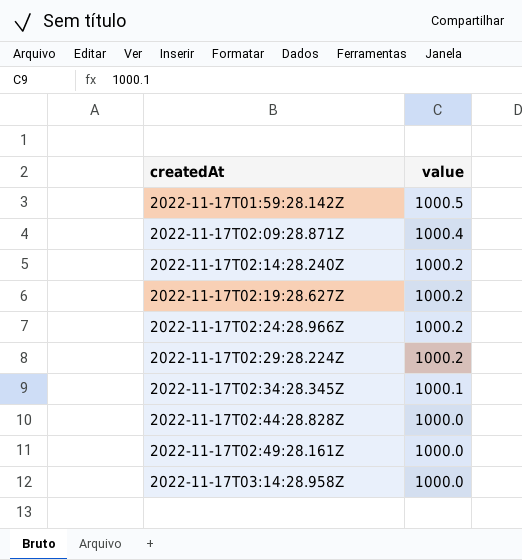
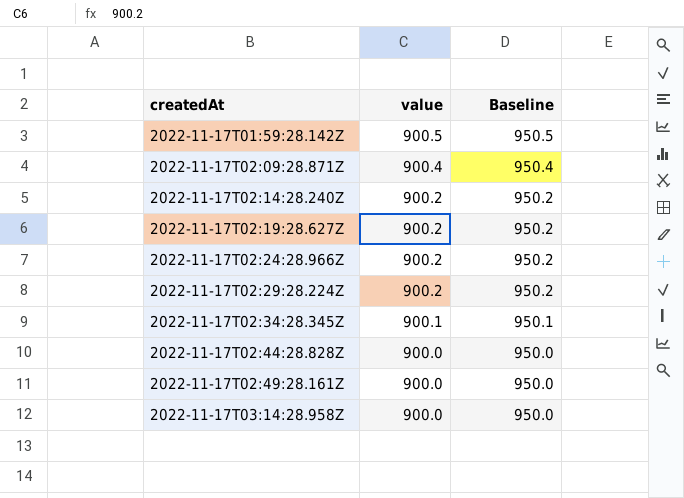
column Baseline | formula: none -> [value] + 50
2022-11-17T01:59:28.142Z | value: 1000.5 -> 900.5
2022-11-17T02:09:28.871Z | value: 1000.4 -> 900.4
2022-11-17T02:14:28.240Z | value: 1000.2 -> 900.2
2022-11-17T02:19:28.627Z | value: 1000.2 -> 900.2
2022-11-17T02:24:28.966Z | value: 1000.2 -> 900.2
2022-11-17T02:29:28.224Z | value: 1000.2 -> 900.2
2022-11-17T02:34:28.345Z | value: 1000.1 -> 900.1
2022-11-17T02:44:28.828Z | value: 1000.0 -> 900.0
2022-11-17T02:49:28.161Z | value: 1000.0 -> 900.0
2022-11-17T03:14:28.958Z | value: 1000.0 -> 900.0

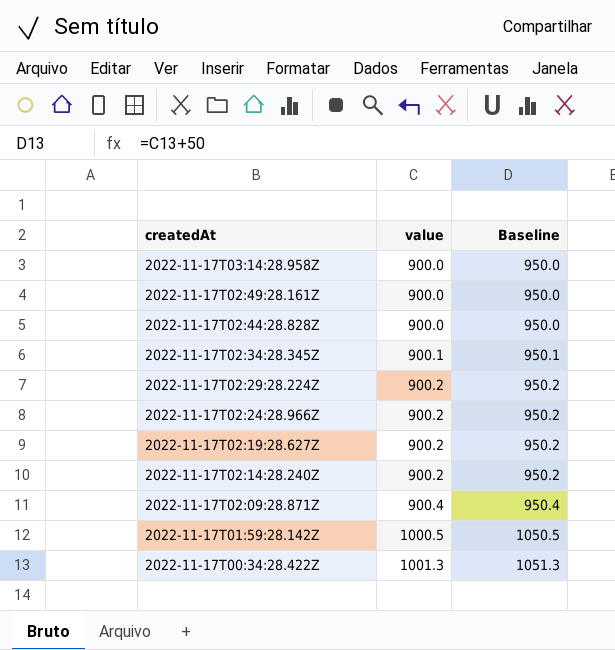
row order: createdAt ascending -> createdAt descending
2022-11-17T01:59:28.142Z | value: 900.5 -> 1000.5
2022-11-17T01:59:28.142Z | Baseline: 950.5 -> 1050.5
row 2022-11-17T00:34:28.422Z: none -> 1001.3 | 1051.3

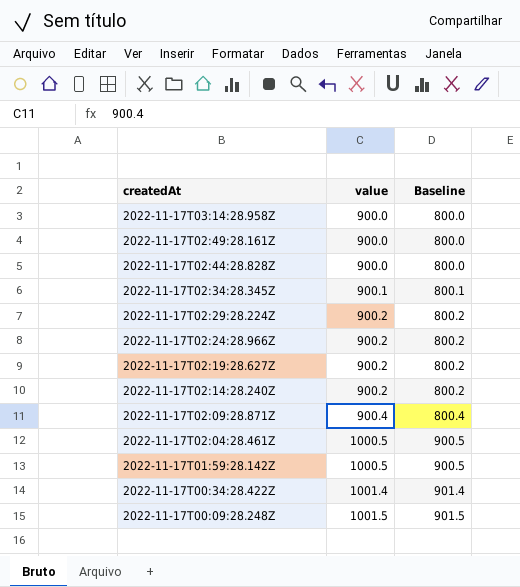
column Baseline | formula: [value] + 50 -> [value] - 100
row 2022-11-17T02:04:28.461Z: none -> 1000.5 | 900.5
2022-11-17T00:34:28.422Z | value: 1001.3 -> 1001.4
row 2022-11-17T00:09:28.248Z: none -> 1001.5 | 901.5

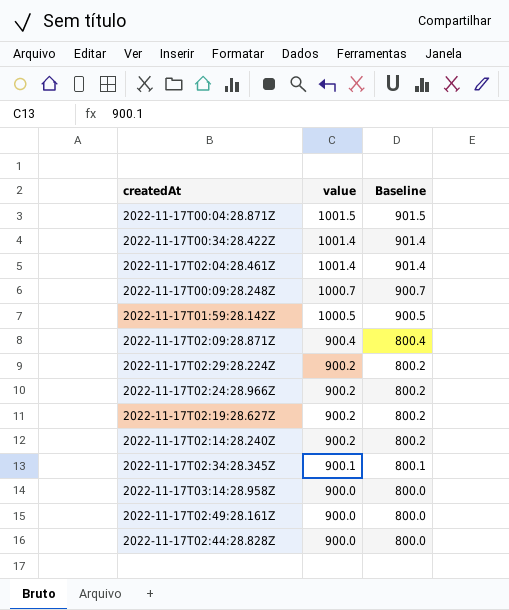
row order: createdAt descending -> value descending
row 2022-11-17T00:04:28.871Z: none -> 1001.5 | 901.5
2022-11-17T02:04:28.461Z | value: 1000.5 -> 1001.4
2022-11-17T02:04:28.461Z | Baseline: 900.5 -> 901.4
2022-11-17T00:09:28.248Z | value: 1001.5 -> 1000.7
2022-11-17T00:09:28.248Z | Baseline: 901.5 -> 900.7

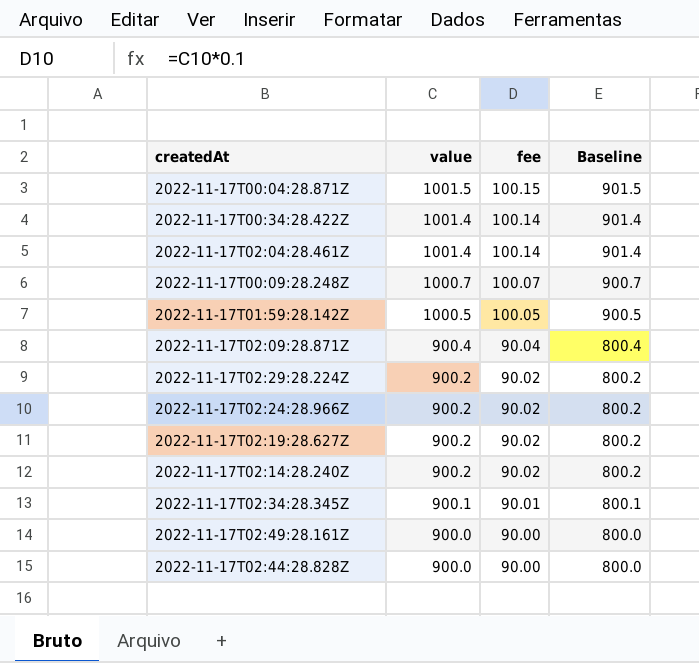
column fee | formula: none -> [value] * 0.1
row 2022-11-17T03:14:28.958Z: 900.0 | 800.0 -> none

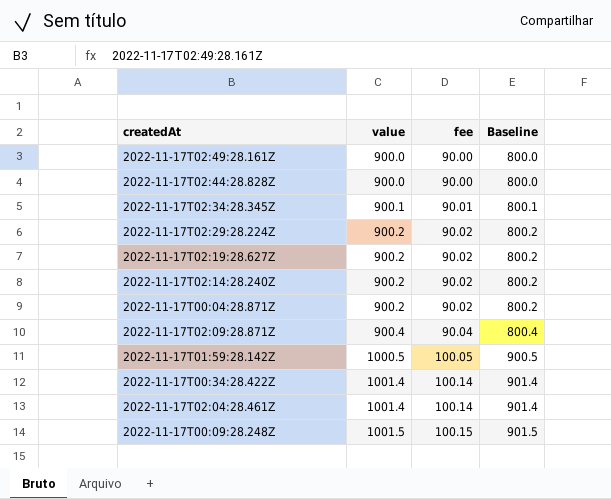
row order: value descending -> value ascending
row 2022-11-17T02:24:28.966Z: 900.2 | 90.02 | 800.2 -> none
2022-11-17T00:04:28.871Z | value: 1001.5 -> 900.2
2022-11-17T00:04:28.871Z | fee: 100.15 -> 90.02
2022-11-17T00:04:28.871Z | Baseline: 901.5 -> 800.2
2022-11-17T00:09:28.248Z | value: 1000.7 -> 1001.5
2022-11-17T00:09:28.248Z | fee: 100.07 -> 100.15
2022-11-17T00:09:28.248Z | Baseline: 900.7 -> 901.5

